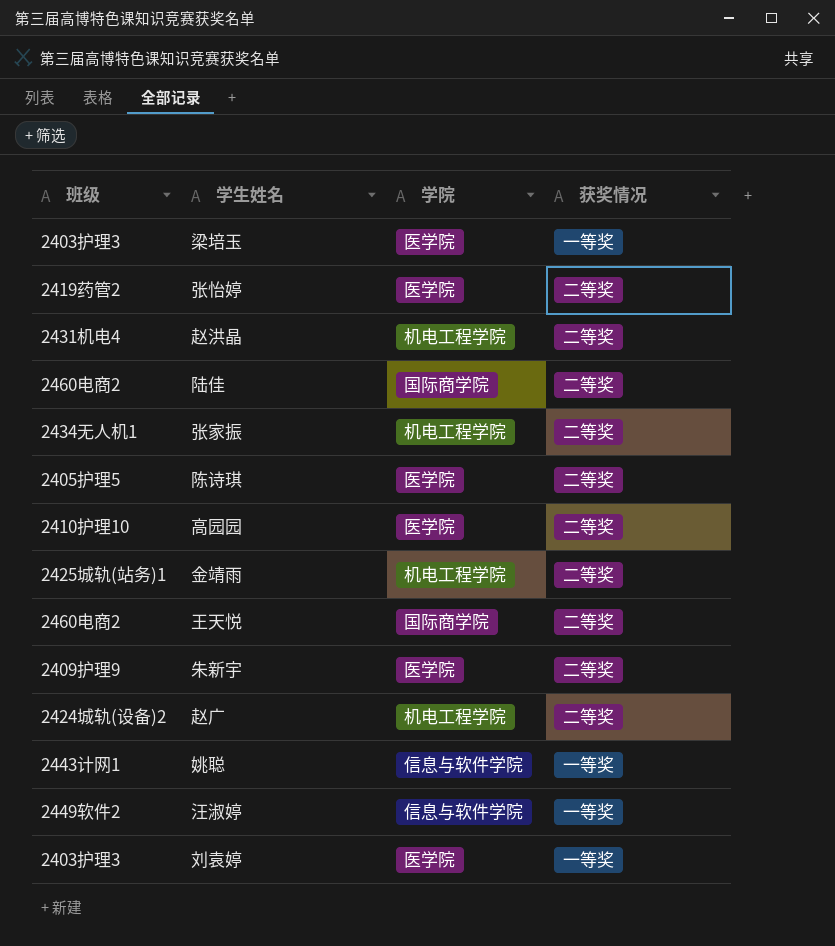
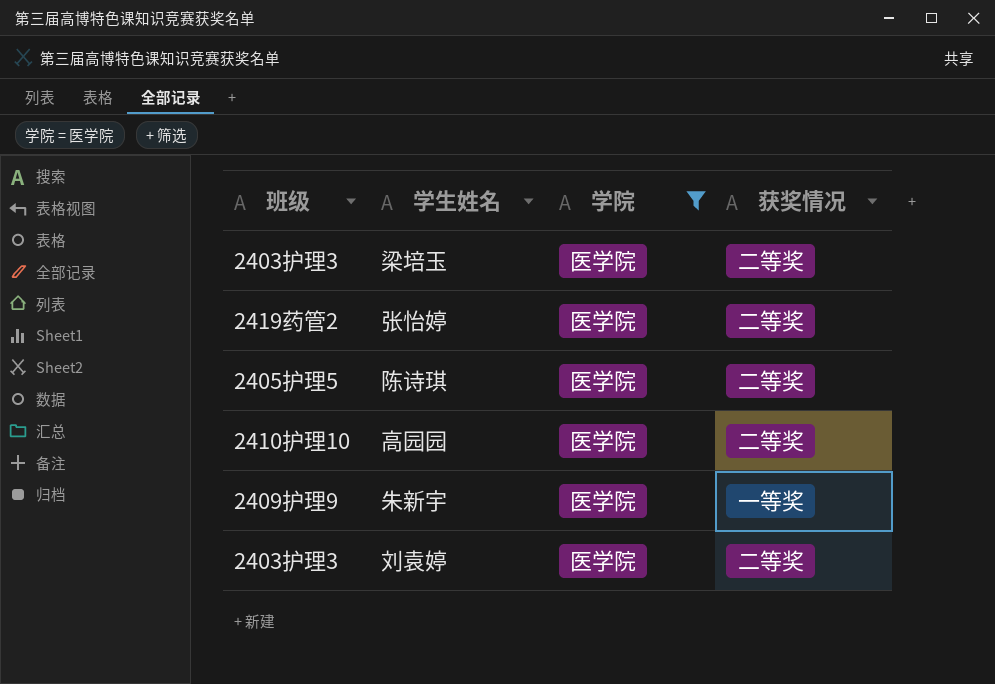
filter: none -> 学院 = 医学院
梁培玉 | 获奖情况: 一等奖 -> 二等奖
朱新宇 | 获奖情况: 二等奖 -> 一等奖
刘袁婷 | 获奖情况: 一等奖 -> 二等奖

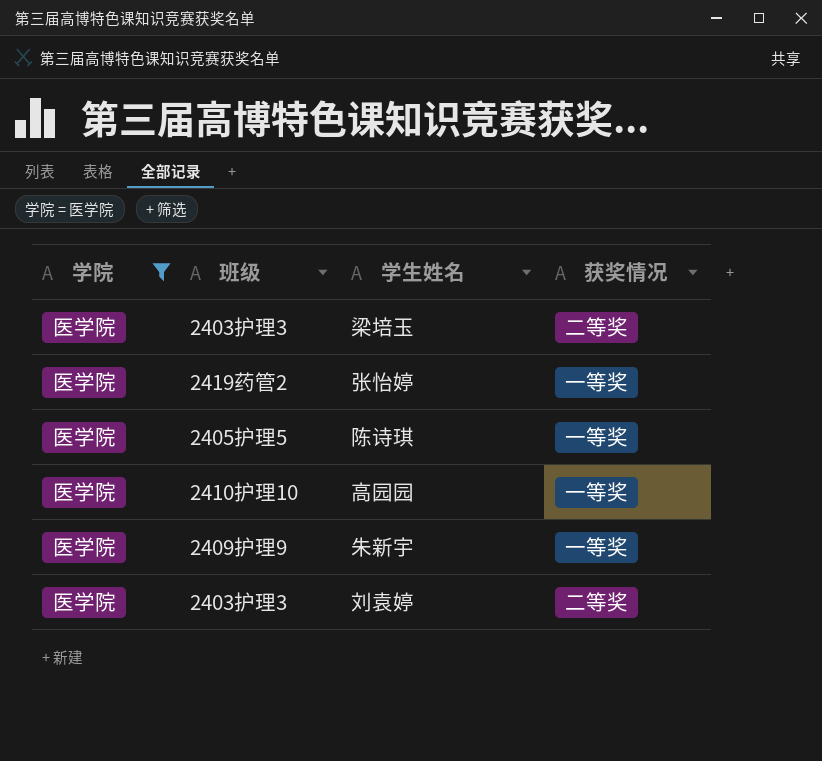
column 学院 | position: 3 -> 1
张怡婷 | 获奖情况: 二等奖 -> 一等奖
陈诗琪 | 获奖情况: 二等奖 -> 一等奖
高园园 | 获奖情况: 二等奖 -> 一等奖

